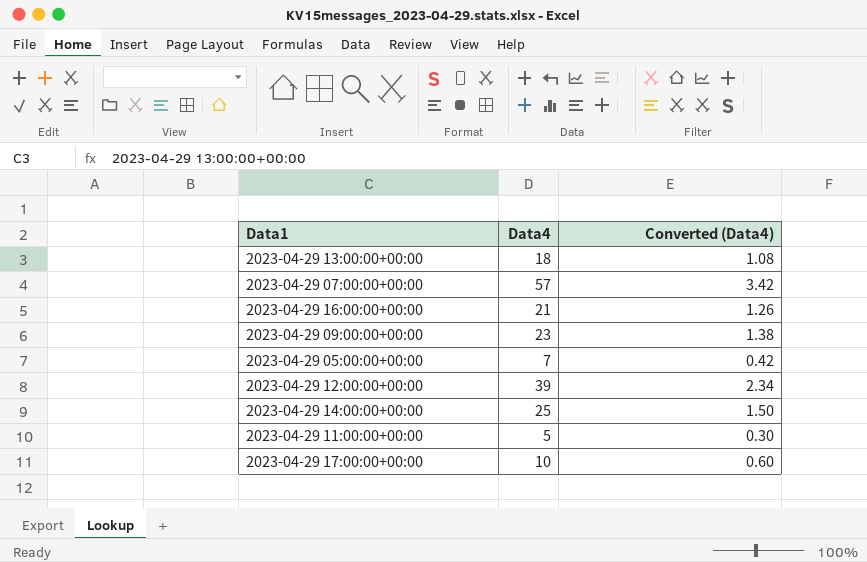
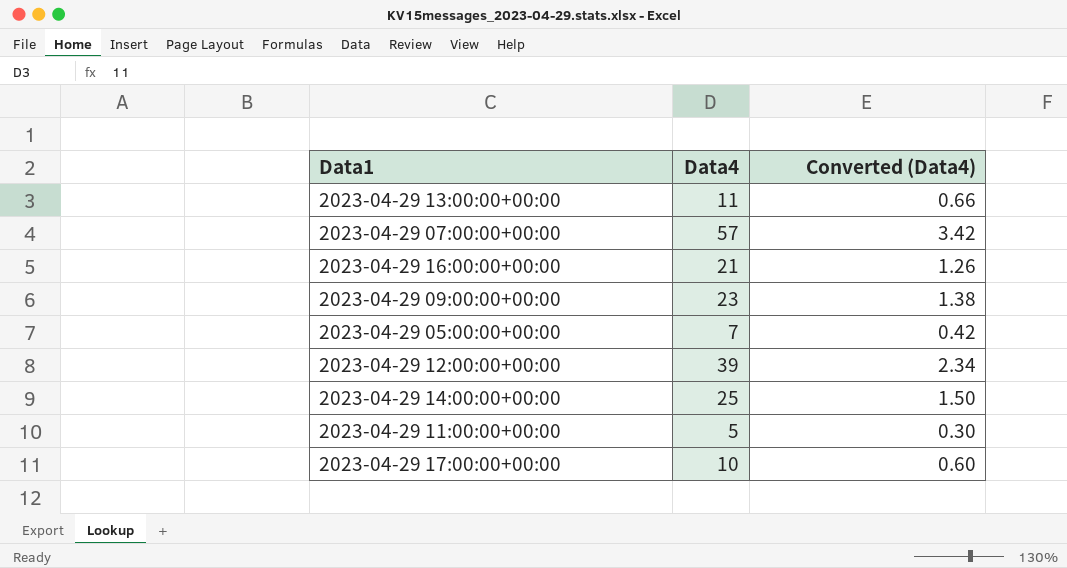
2023-04-29 13:00:00+00:00 | Data4: 18 -> 11
2023-04-29 13:00:00+00:00 | Converted (Data4): 1.08 -> 0.66

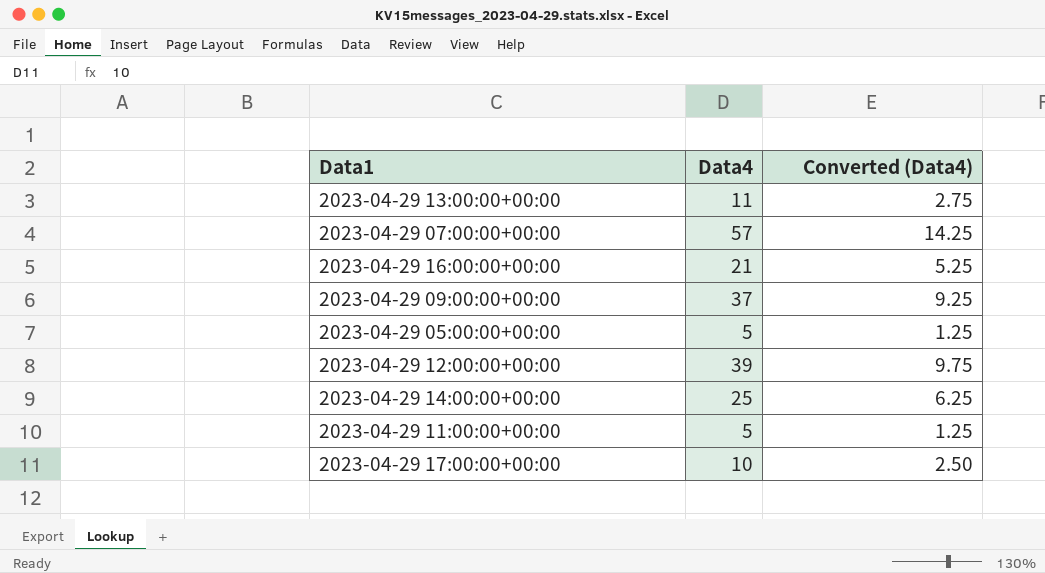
column Converted (Data4) | formula: [Data4] * 0.06 -> [Data4] * 0.25
2023-04-29 09:00:00+00:00 | Data4: 23 -> 37
2023-04-29 05:00:00+00:00 | Data4: 7 -> 5

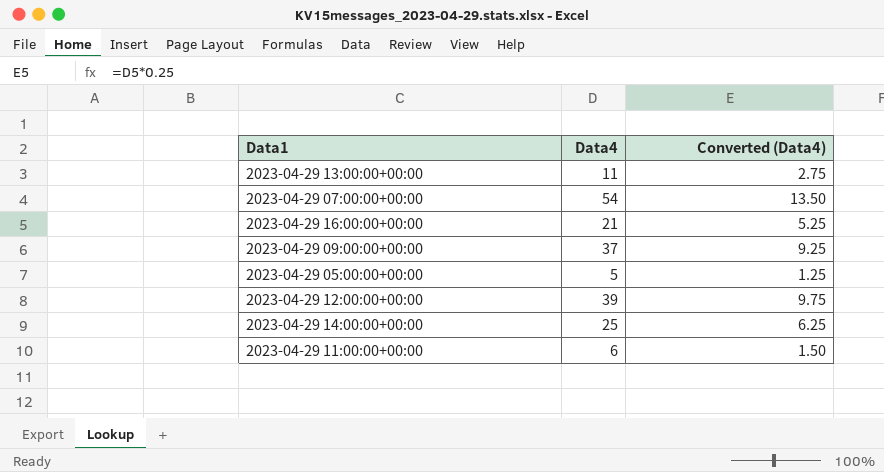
row 2023-04-29 17:00:00+00:00: 10 | 2.50 -> none
2023-04-29 07:00:00+00:00 | Data4: 57 -> 54
2023-04-29 07:00:00+00:00 | Converted (Data4): 14.25 -> 13.50
2023-04-29 11:00:00+00:00 | Data4: 5 -> 6
2023-04-29 11:00:00+00:00 | Converted (Data4): 1.25 -> 1.50

